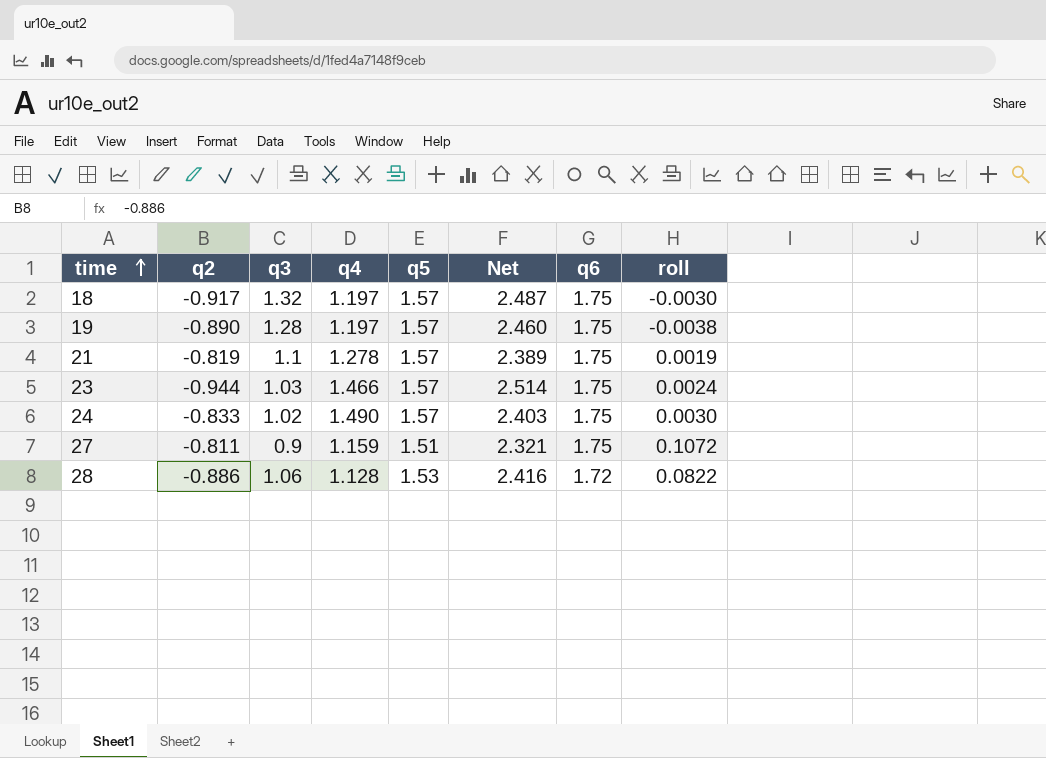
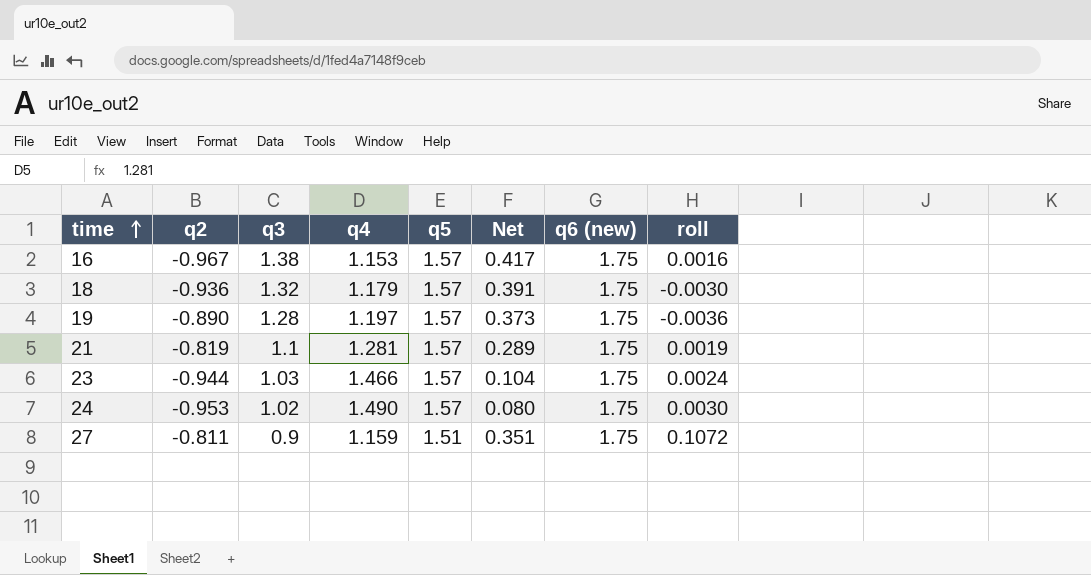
column Net | formula: [q5] - [q2] -> [q5] - [q4]
column name: q6 -> q6 (new)
row 28: -0.886 | 1.06 | 1.128 | 1.53 | 2.416 | 1.72 | 0.0822 -> none
row 16: none -> -0.967 | 1.38 | 1.153 | 1.57 | 0.417 | 1.75 | 0.0016
18 | q2: -0.917 -> -0.936
18 | q4: 1.197 -> 1.179
19 | roll: -0.0038 -> -0.0036
21 | q4: 1.278 -> 1.281
24 | q2: -0.833 -> -0.953

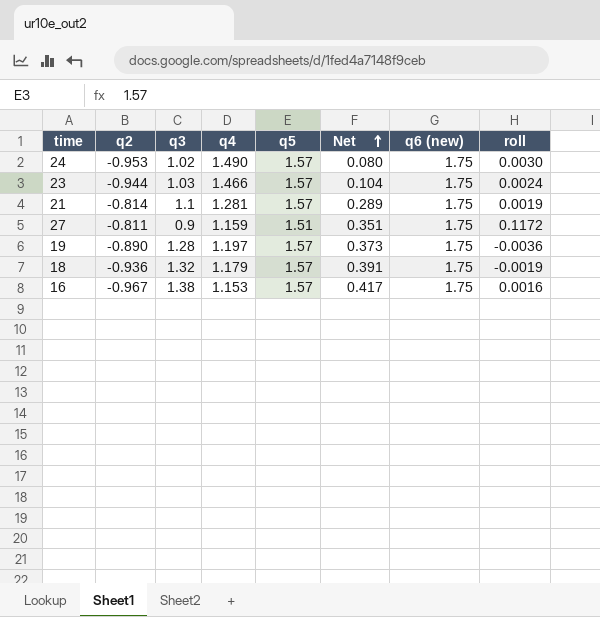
row order: time ascending -> Net ascending
21 | q2: -0.819 -> -0.814
27 | roll: 0.1072 -> 0.1172
18 | roll: -0.0030 -> -0.0019

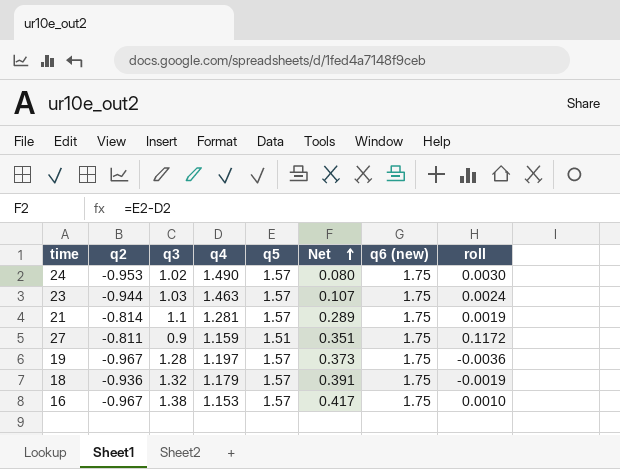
23 | q4: 1.466 -> 1.463
23 | Net: 0.104 -> 0.107
19 | q2: -0.890 -> -0.967
16 | roll: 0.0016 -> 0.0010

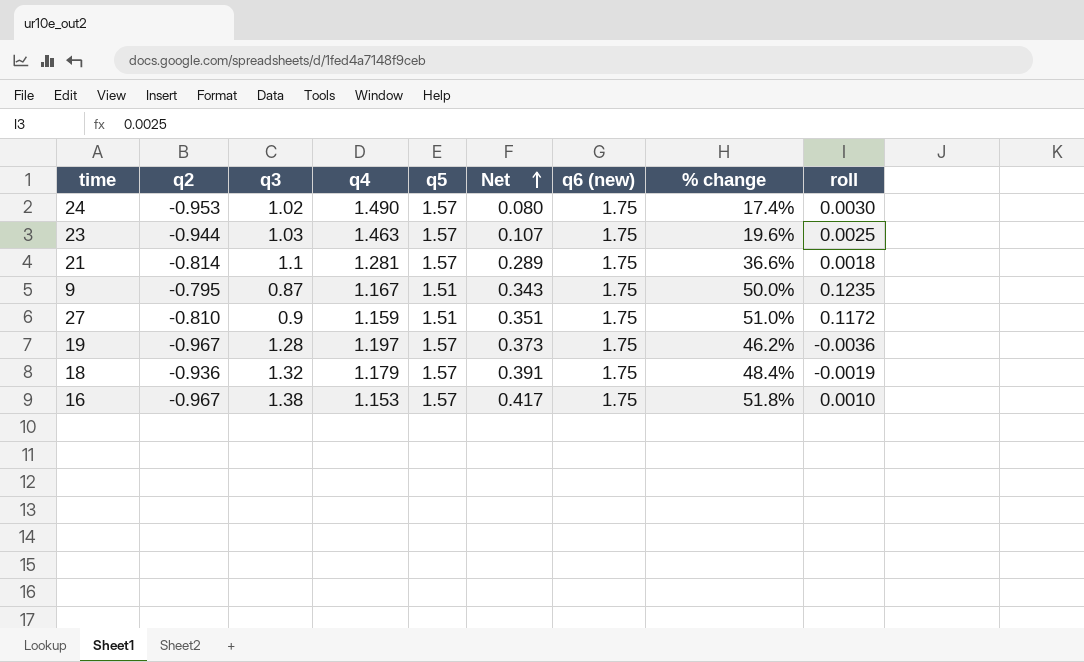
column % change | formula: none -> ([q6 (new)] - [q4]) / [q4]
23 | roll: 0.0024 -> 0.0025
21 | roll: 0.0019 -> 0.0018
row 9: none -> -0.795 | 0.87 | 1.167 | 1.51 | 0.343 | 1.75 | 50.0% | 0.1235
27 | q2: -0.811 -> -0.810

